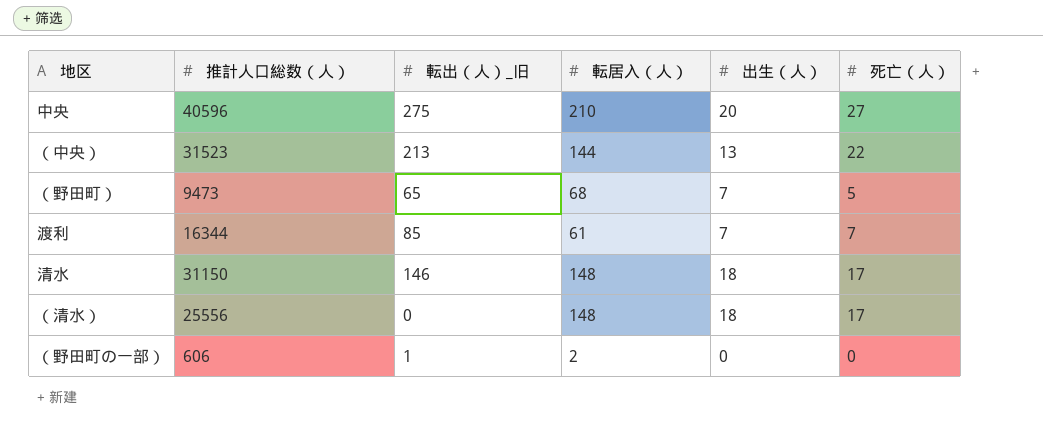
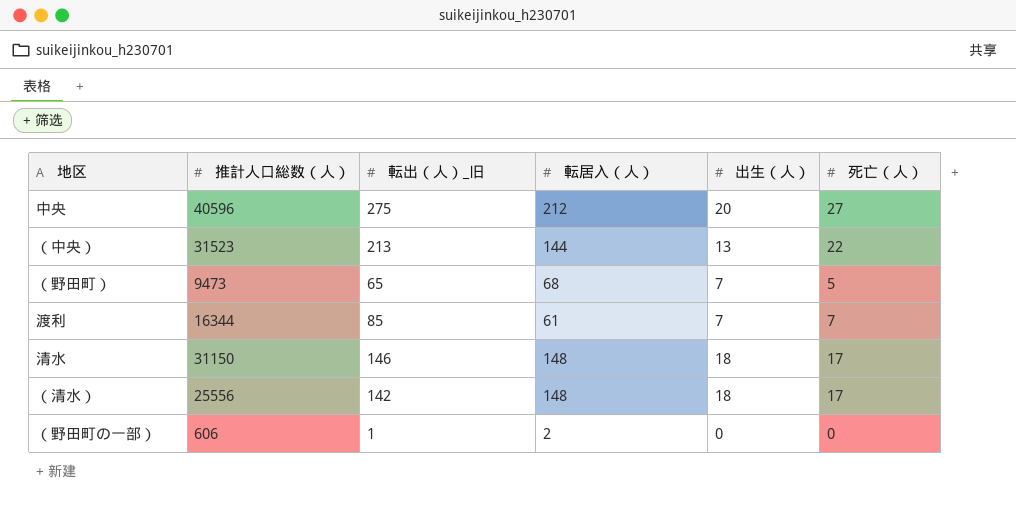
中央 | 転居入（人）: 210 -> 212
（清水） | 転出（人）_旧: 0 -> 142

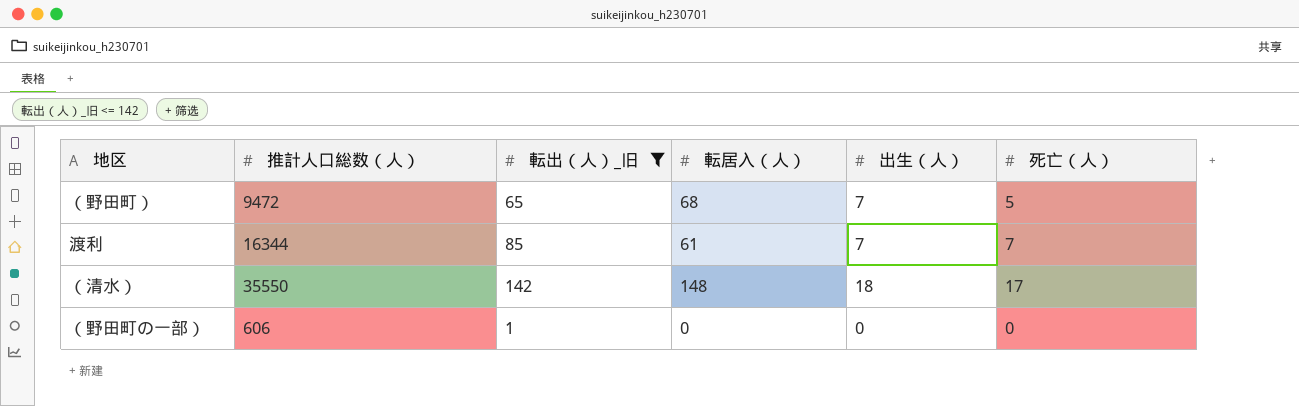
filter: none -> 転出（人）_旧 <= 142
（野田町） | 推計人口総数（人）: 9473 -> 9472
（清水） | 推計人口総数（人）: 25556 -> 35550
（野田町の一部） | 転居入（人）: 2 -> 0

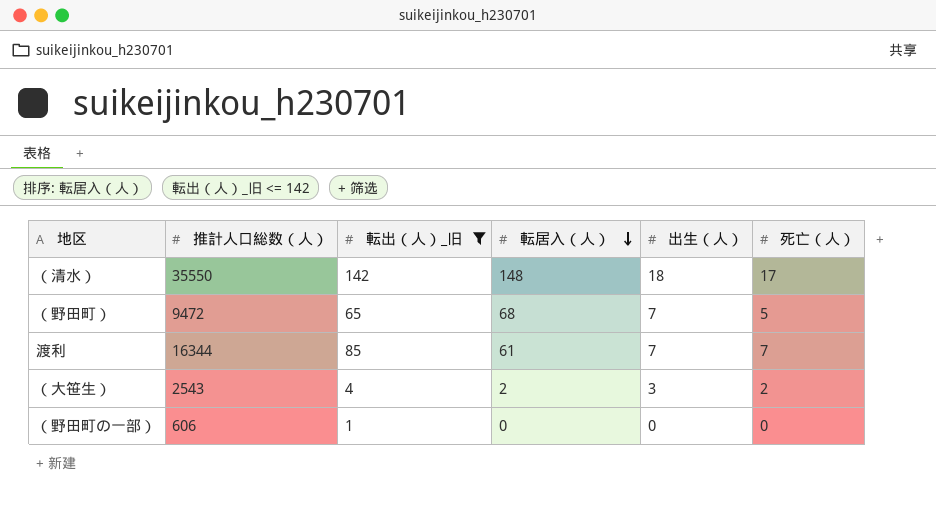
row order: none -> 転居入（人） descending
row （大笹生）: none -> 2543 | 4 | 2 | 3 | 2

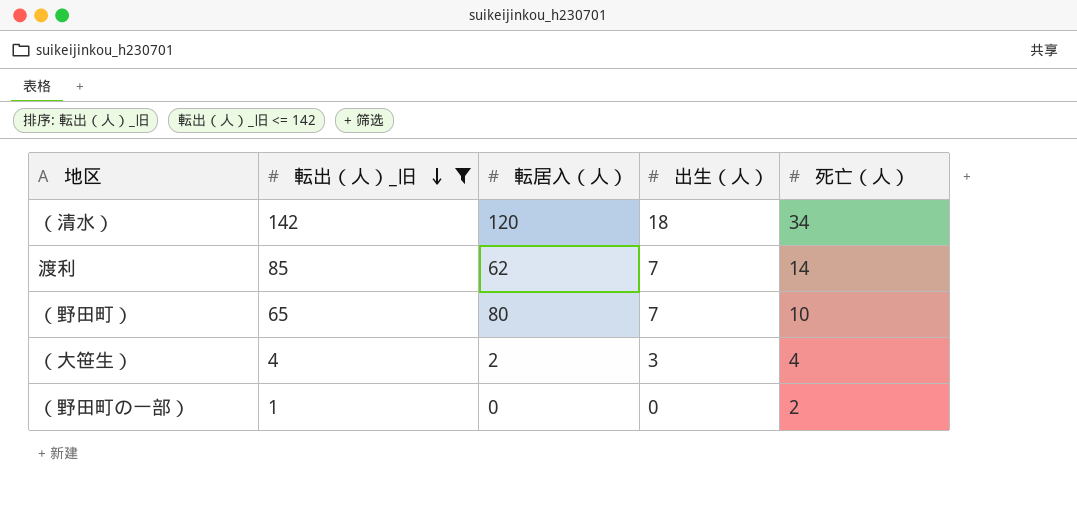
row order: 転居入（人） descending -> 転出（人）_旧 descending
column 推計人口総数（人） | position: 2 -> none
（清水） | 転居入（人）: 148 -> 120
（清水） | 死亡（人）: 17 -> 34
渡利 | 転居入（人）: 61 -> 62
渡利 | 死亡（人）: 7 -> 14
（野田町） | 転居入（人）: 68 -> 80
（野田町） | 死亡（人）: 5 -> 10
（大笹生） | 死亡（人）: 2 -> 4
（野田町の一部） | 死亡（人）: 0 -> 2

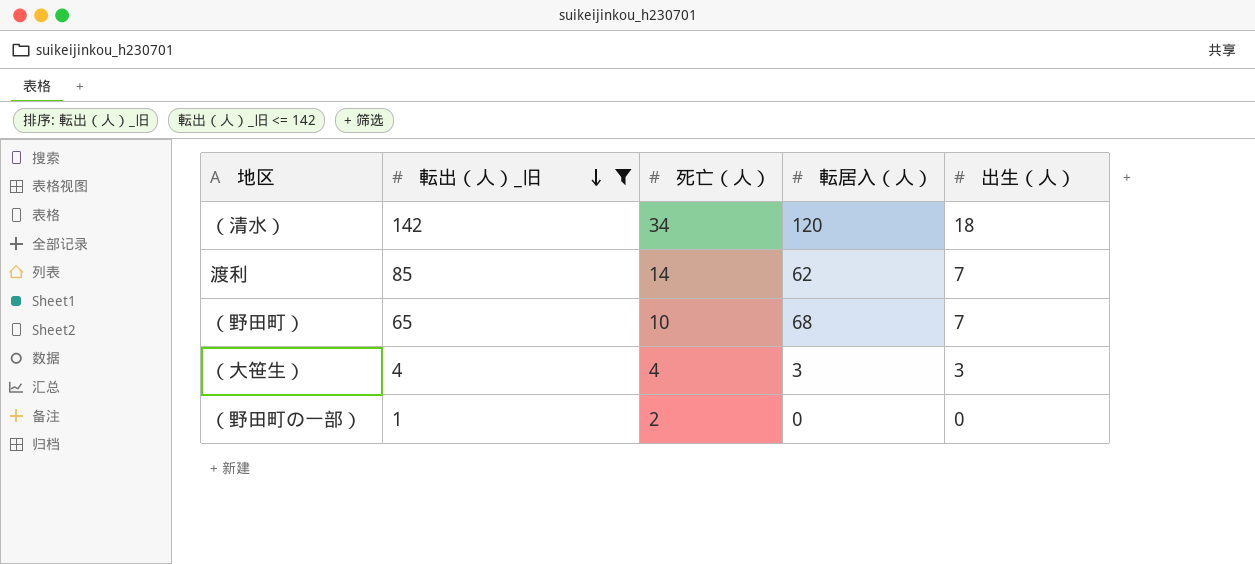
column 死亡（人） | position: 5 -> 3
（野田町） | 転居入（人）: 80 -> 68
（大笹生） | 転居入（人）: 2 -> 3

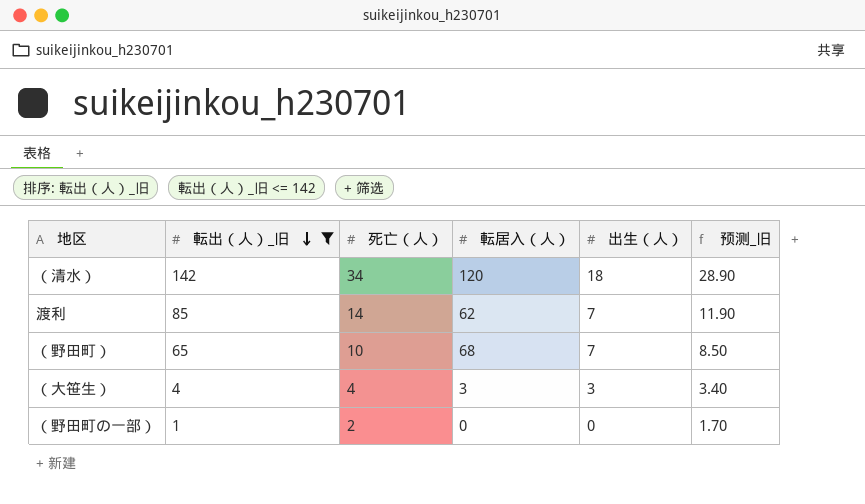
column 预测_旧 | formula: none -> [死亡（人）] * 0.85

